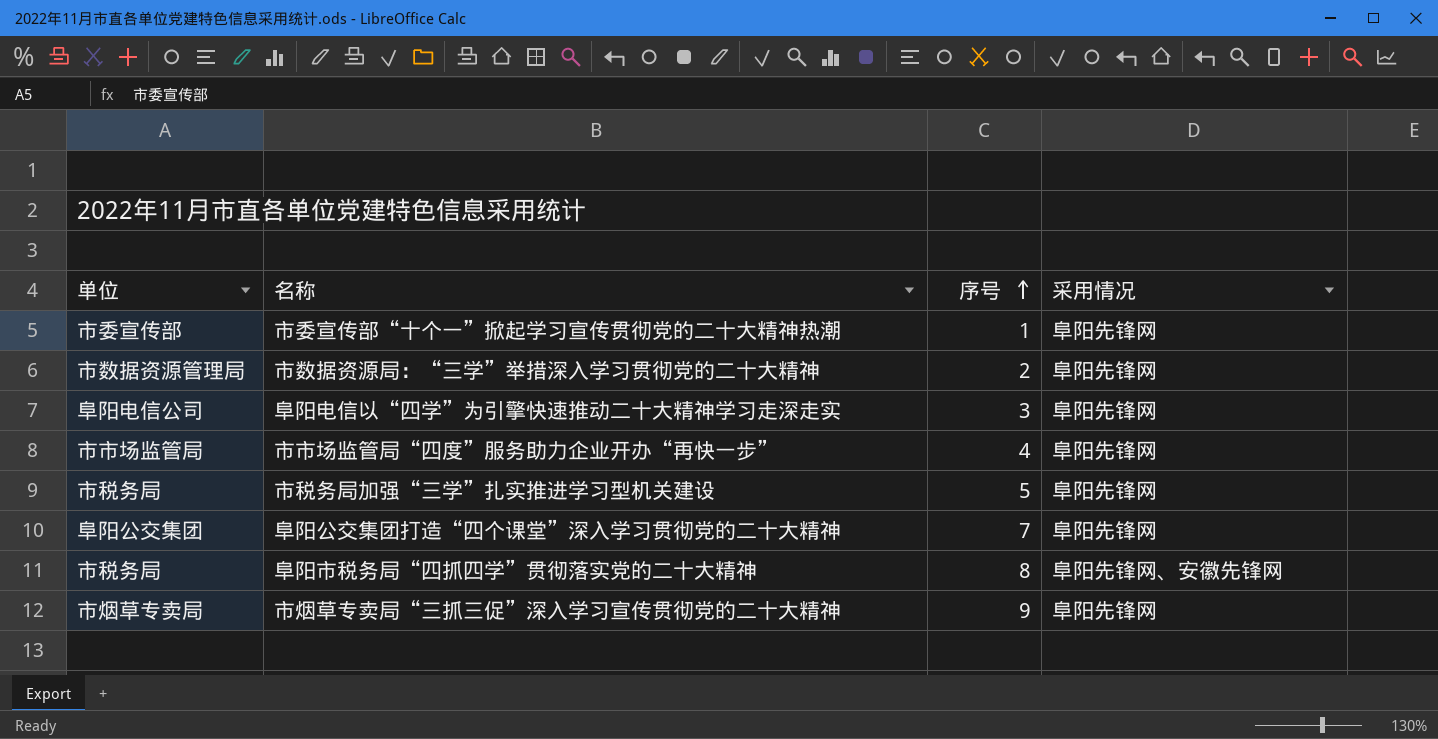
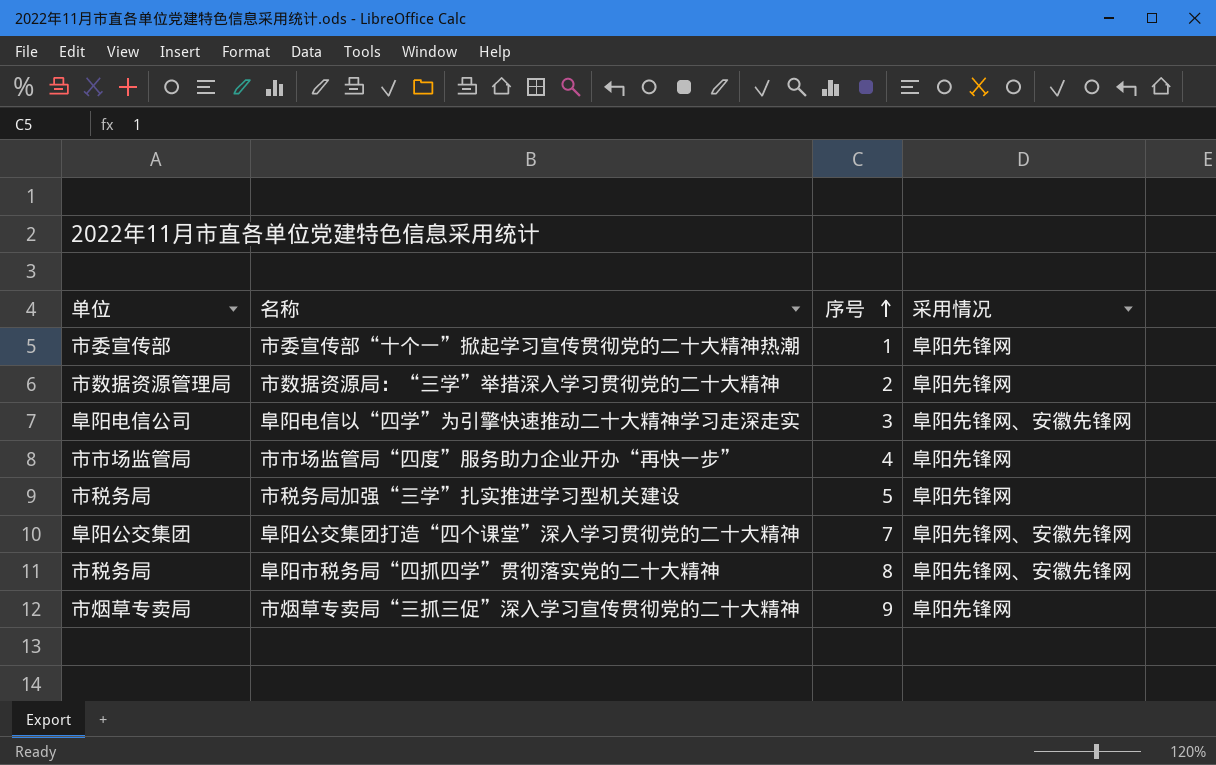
阜阳电信以“四学”为引擎快速推动二十大精神学习走深走实 | 采用情况: 阜阳先锋网 -> 阜阳先锋网、安徽先锋网
阜阳公交集团打造“四个课堂”深入学习贯彻党的二十大精神 | 采用情况: 阜阳先锋网 -> 阜阳先锋网、安徽先锋网

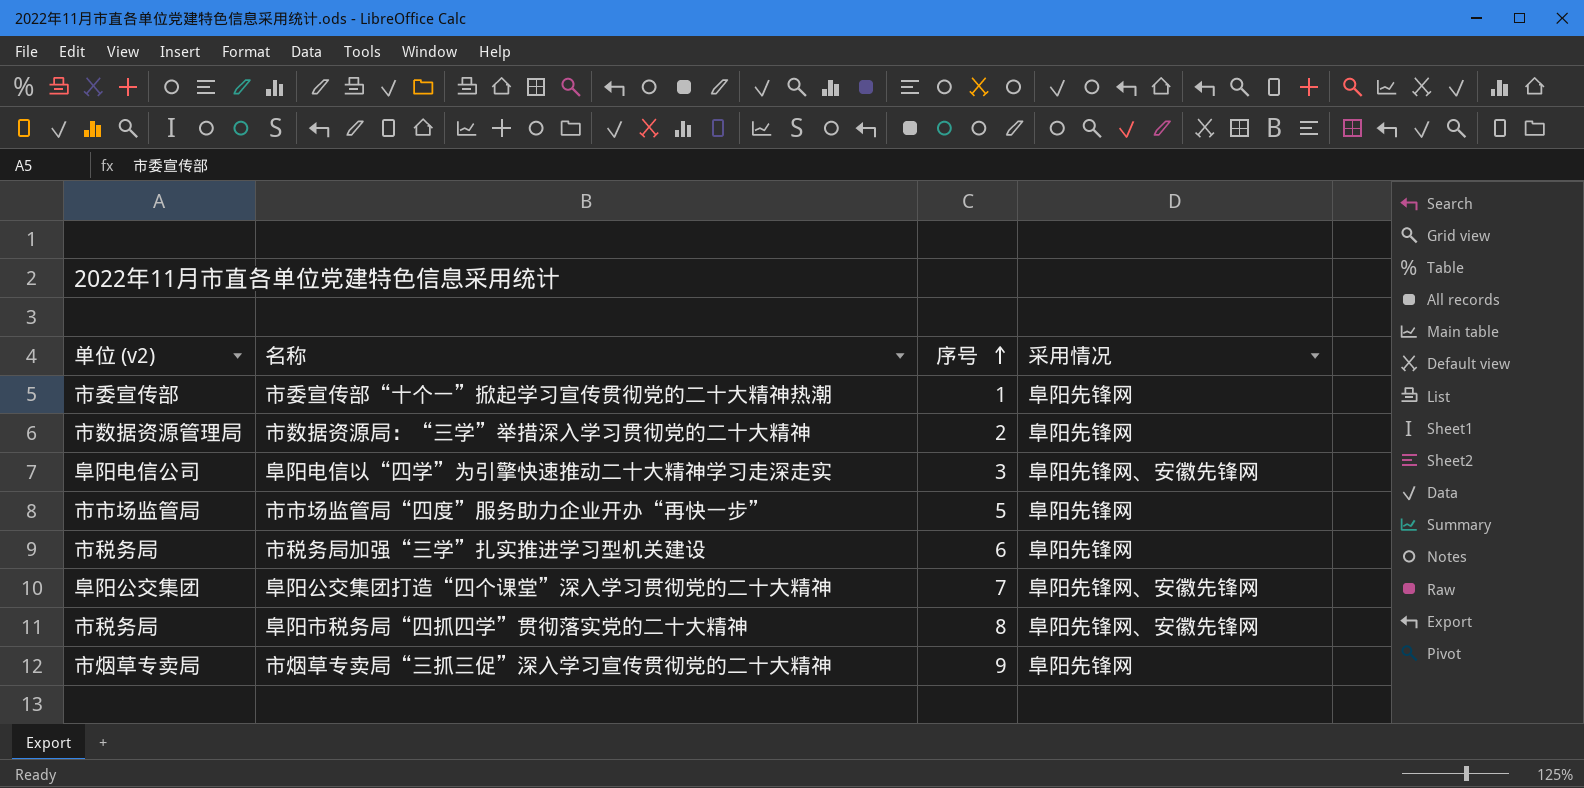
column name: 单位 -> 单位 (v2)
市市场监管局“四度”服务助力企业开办“再快一步” | 序号: 4 -> 5
市税务局加强“三学”扎实推进学习型机关建设 | 序号: 5 -> 6

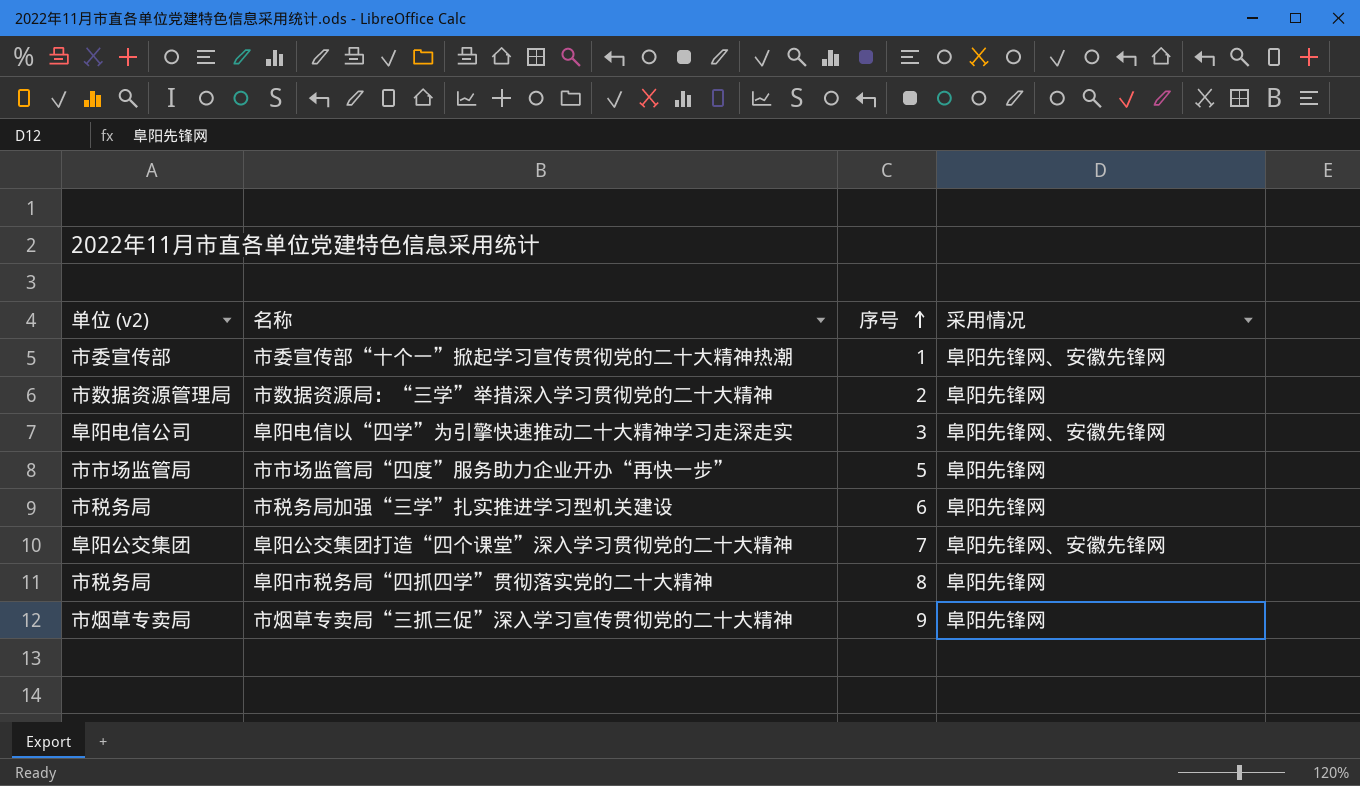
市委宣传部“十个一”掀起学习宣传贯彻党的二十大精神热潮 | 采用情况: 阜阳先锋网 -> 阜阳先锋网、安徽先锋网
阜阳市税务局“四抓四学”贯彻落实党的二十大精神 | 采用情况: 阜阳先锋网、安徽先锋网 -> 阜阳先锋网

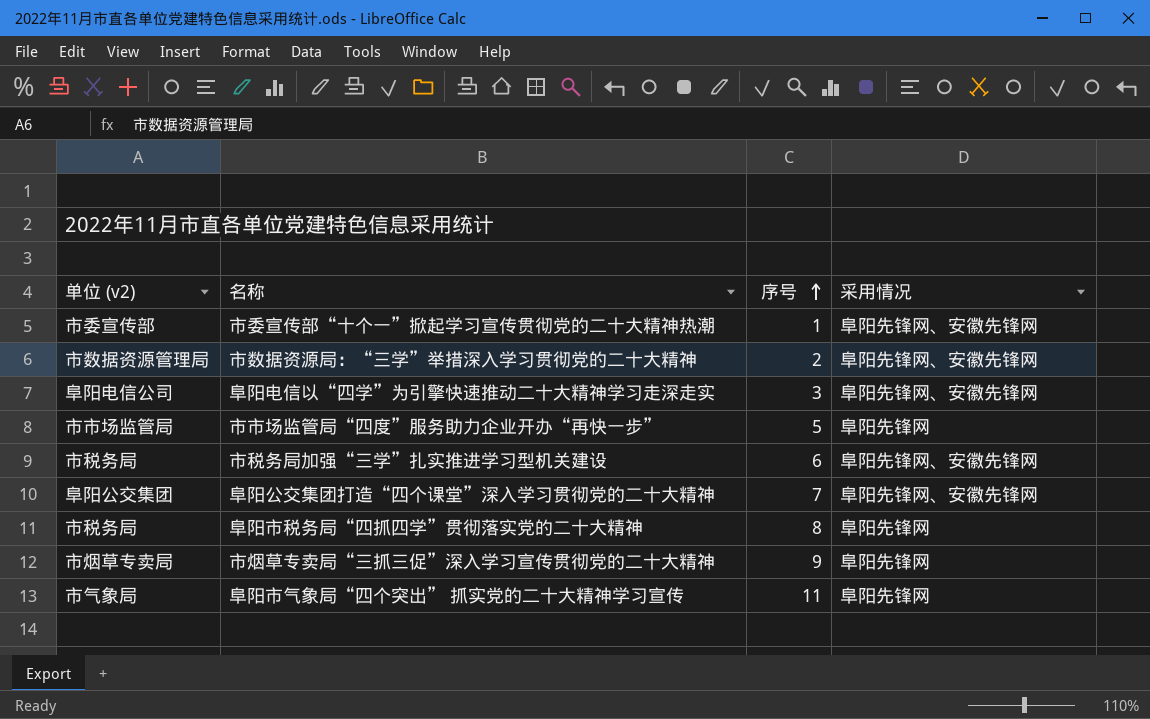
市数据资源局：“三学”举措深入学习贯彻党的二十大精神 | 采用情况: 阜阳先锋网 -> 阜阳先锋网、安徽先锋网
市税务局加强“三学”扎实推进学习型机关建设 | 采用情况: 阜阳先锋网 -> 阜阳先锋网、安徽先锋网
row 阜阳市气象局“四个突出” 抓实党的二十大精神学习宣传: none -> 市气象局 | 11 | 阜阳先锋网

